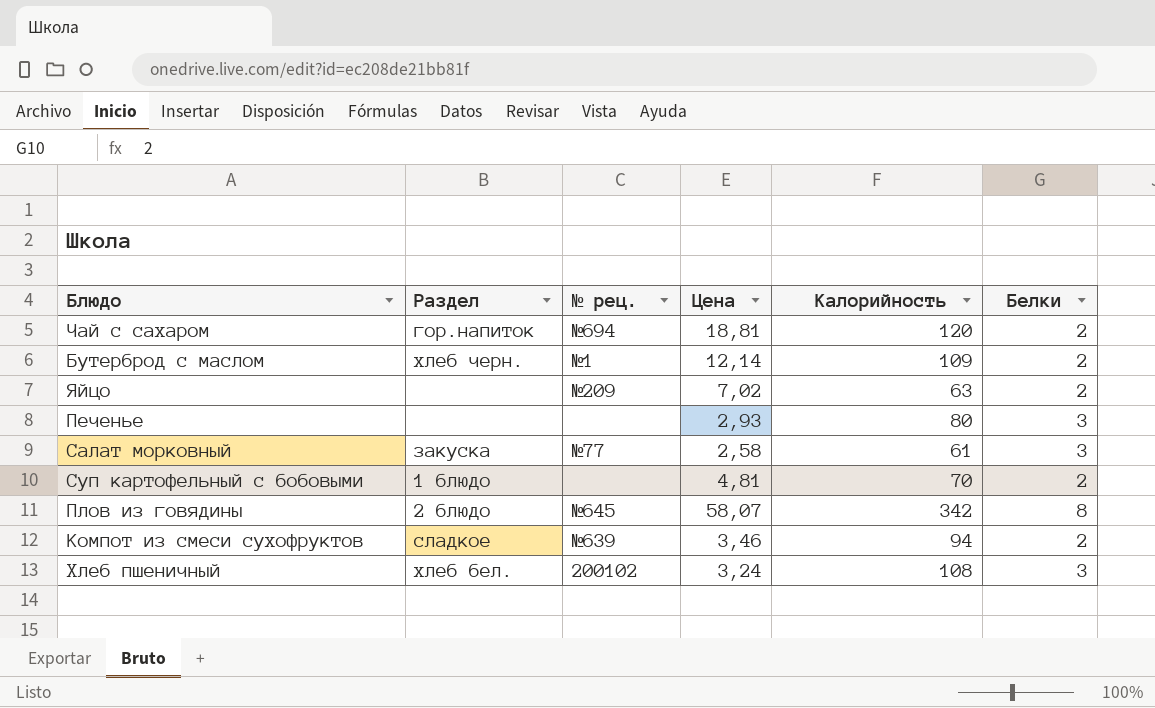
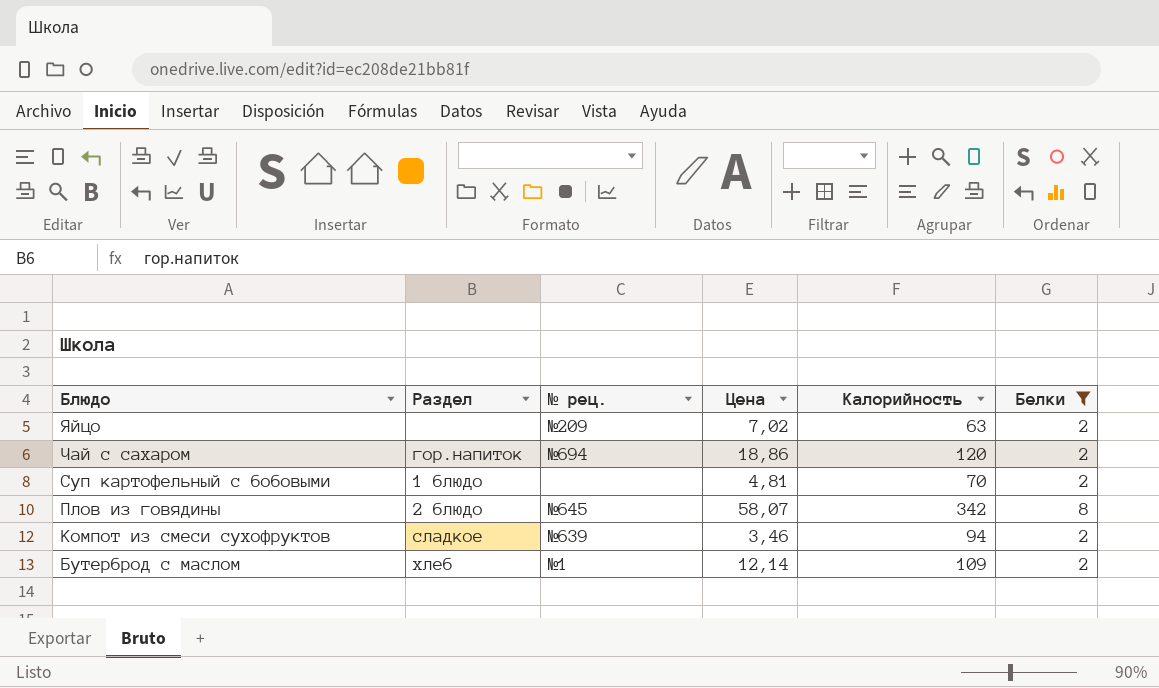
filter: none -> Белки != 3
row order: none -> Блюдо descending
Чай с сахаром | Цена: 18,81 -> 18,86
Бутерброд с маслом | Раздел: хлеб черн. -> хлеб

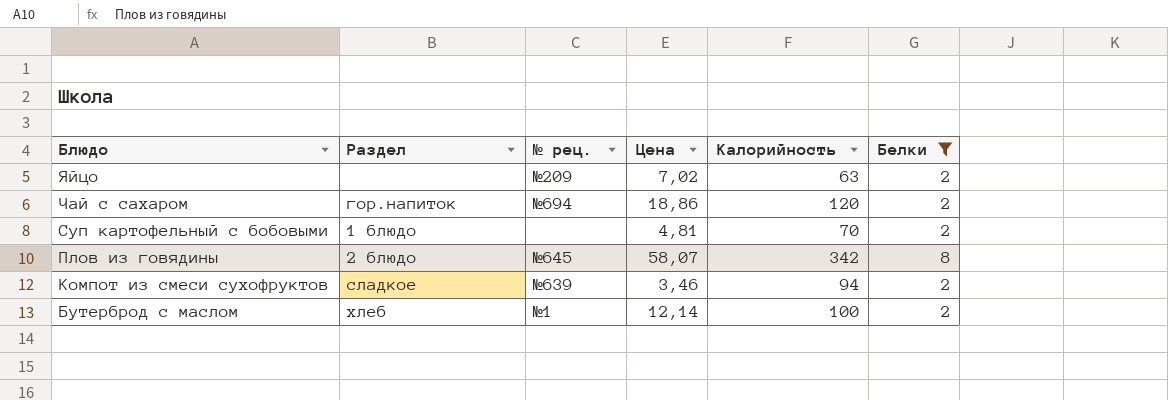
Бутерброд с маслом | Калорийность: 109 -> 100

